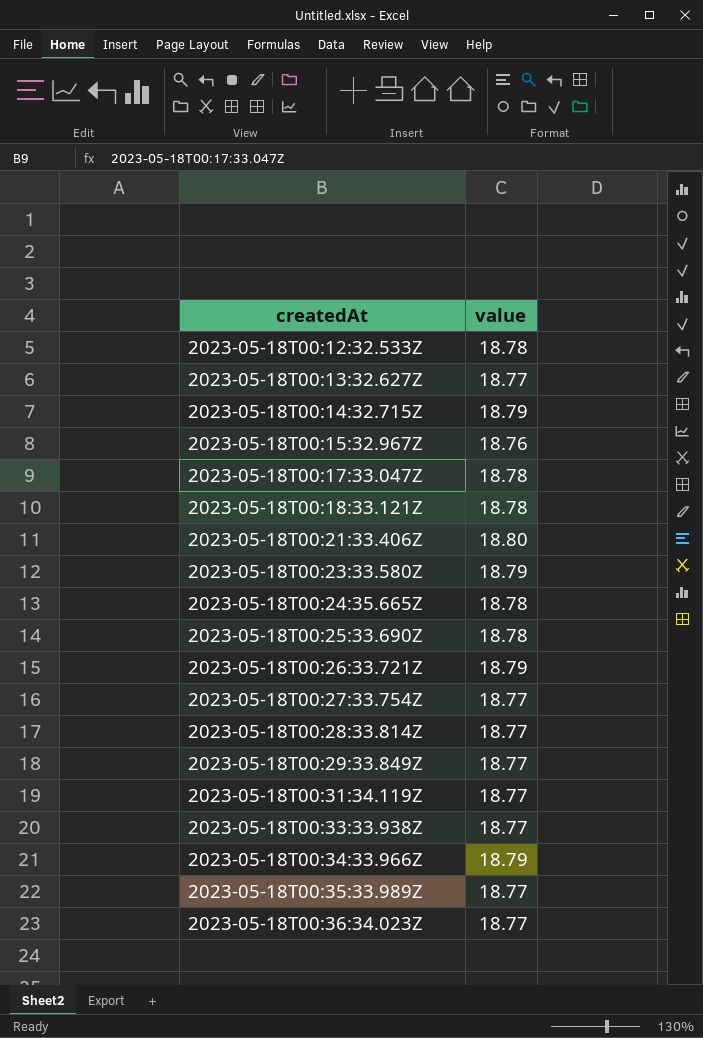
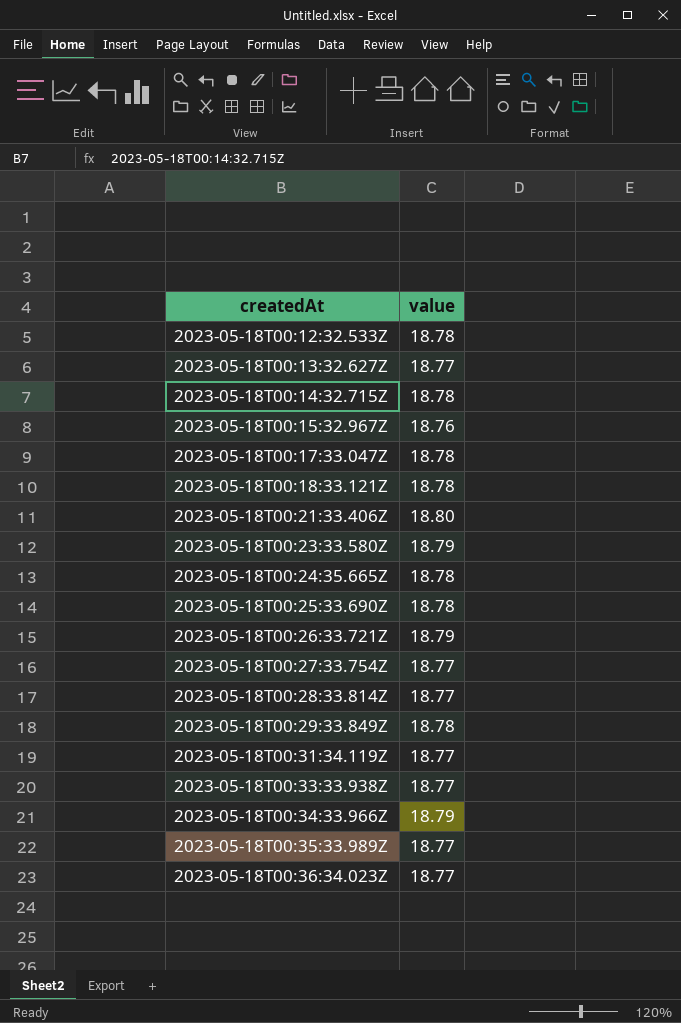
2023-05-18T00:14:32.715Z | value: 18.79 -> 18.78
2023-05-18T00:29:33.849Z | value: 18.77 -> 18.78

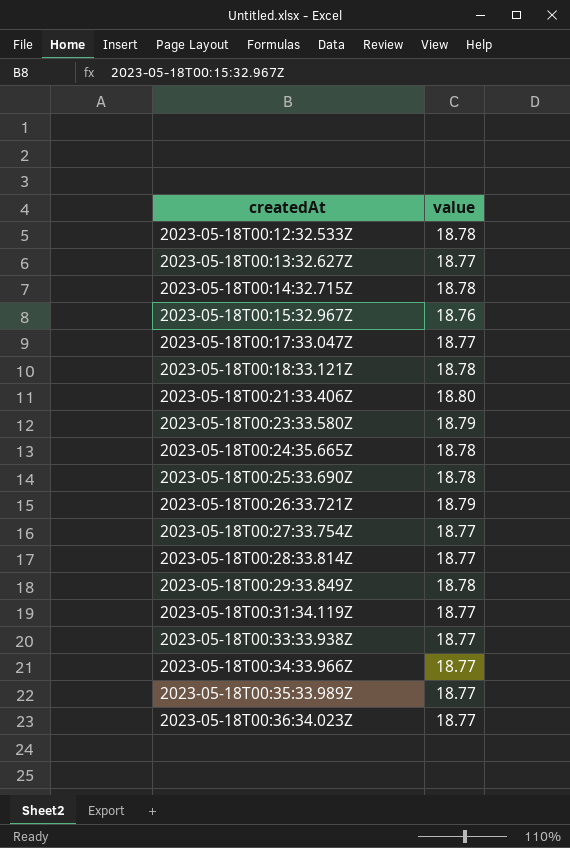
2023-05-18T00:17:33.047Z | value: 18.78 -> 18.77
2023-05-18T00:34:33.966Z | value: 18.79 -> 18.77

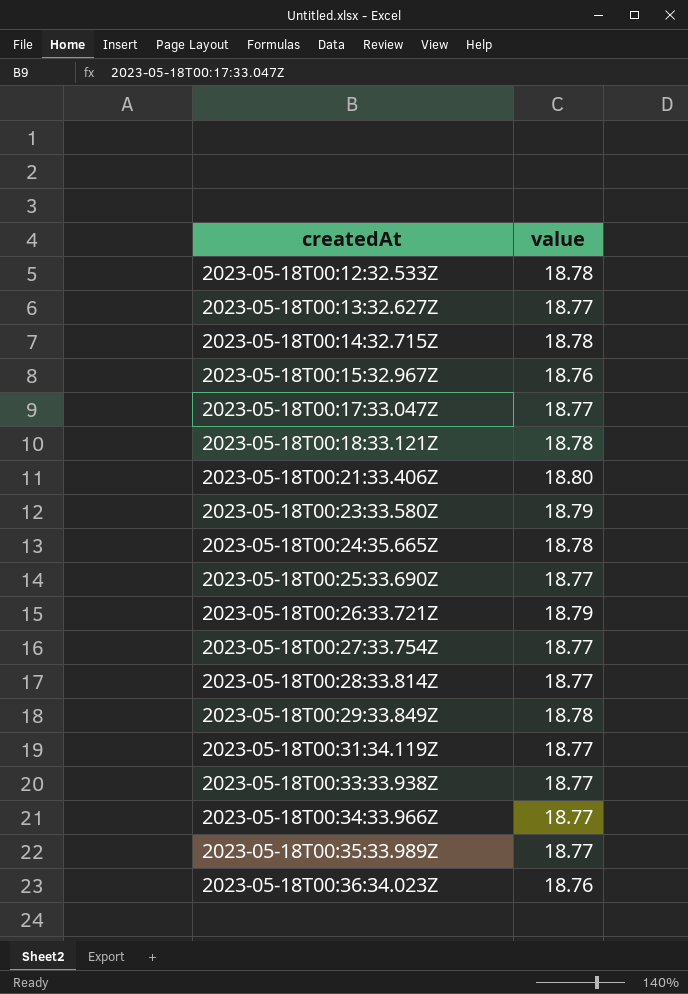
2023-05-18T00:25:33.690Z | value: 18.78 -> 18.77
2023-05-18T00:36:34.023Z | value: 18.77 -> 18.76

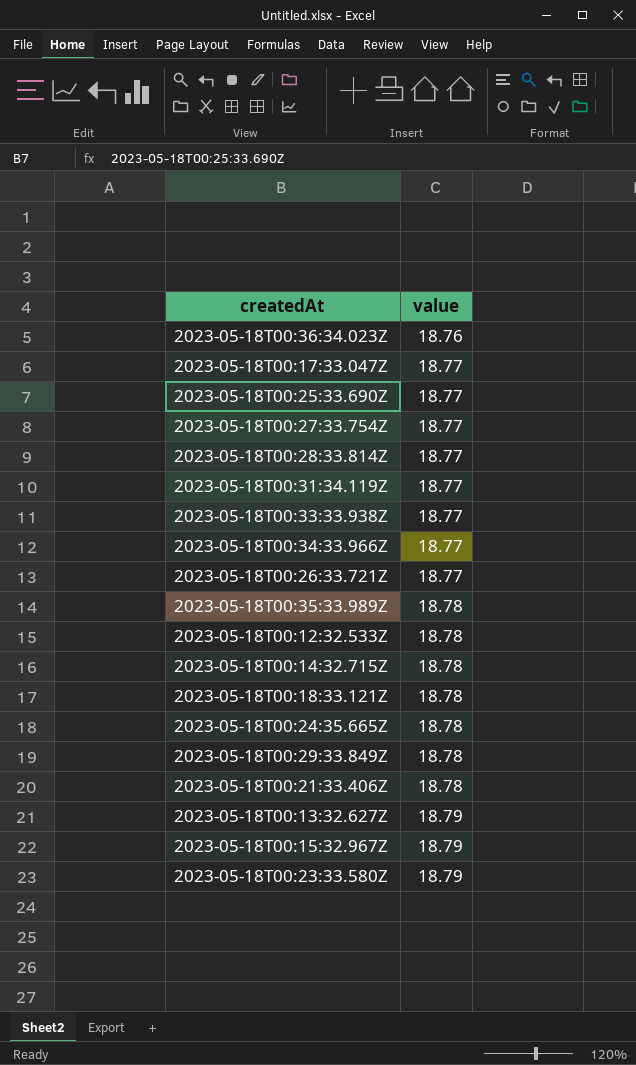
row order: createdAt ascending -> value ascending
2023-05-18T00:26:33.721Z | value: 18.79 -> 18.77
2023-05-18T00:35:33.989Z | value: 18.77 -> 18.78
2023-05-18T00:21:33.406Z | value: 18.80 -> 18.78
2023-05-18T00:13:32.627Z | value: 18.77 -> 18.79
2023-05-18T00:15:32.967Z | value: 18.76 -> 18.79

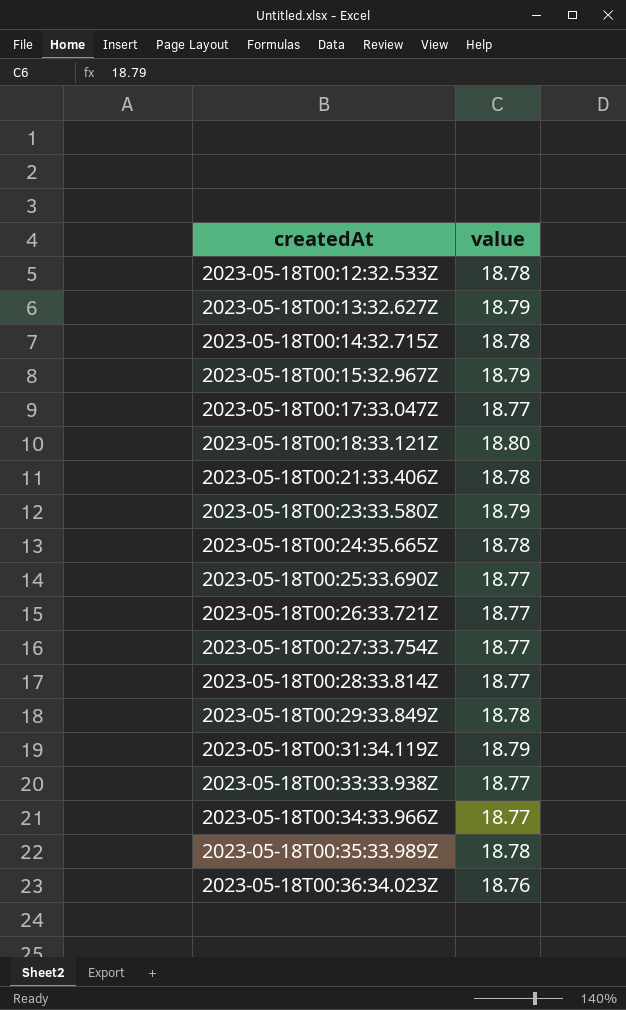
row order: value ascending -> createdAt ascending
2023-05-18T00:18:33.121Z | value: 18.78 -> 18.80
2023-05-18T00:31:34.119Z | value: 18.77 -> 18.79

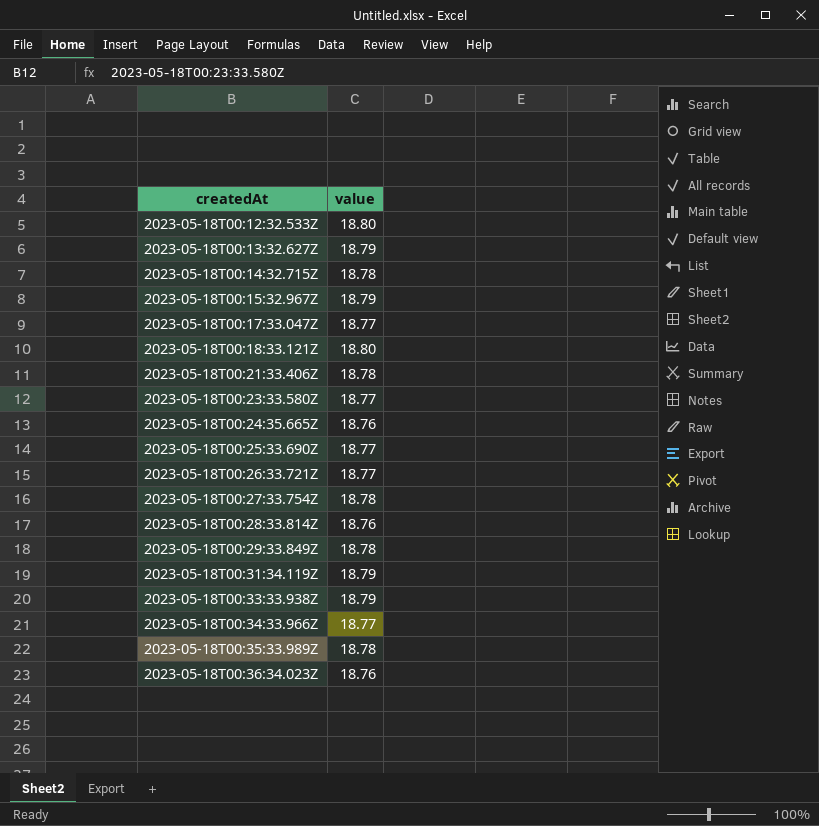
2023-05-18T00:12:32.533Z | value: 18.78 -> 18.80
2023-05-18T00:23:33.580Z | value: 18.79 -> 18.77
2023-05-18T00:24:35.665Z | value: 18.78 -> 18.76
2023-05-18T00:27:33.754Z | value: 18.77 -> 18.78
2023-05-18T00:28:33.814Z | value: 18.77 -> 18.76
2023-05-18T00:33:33.938Z | value: 18.77 -> 18.79

